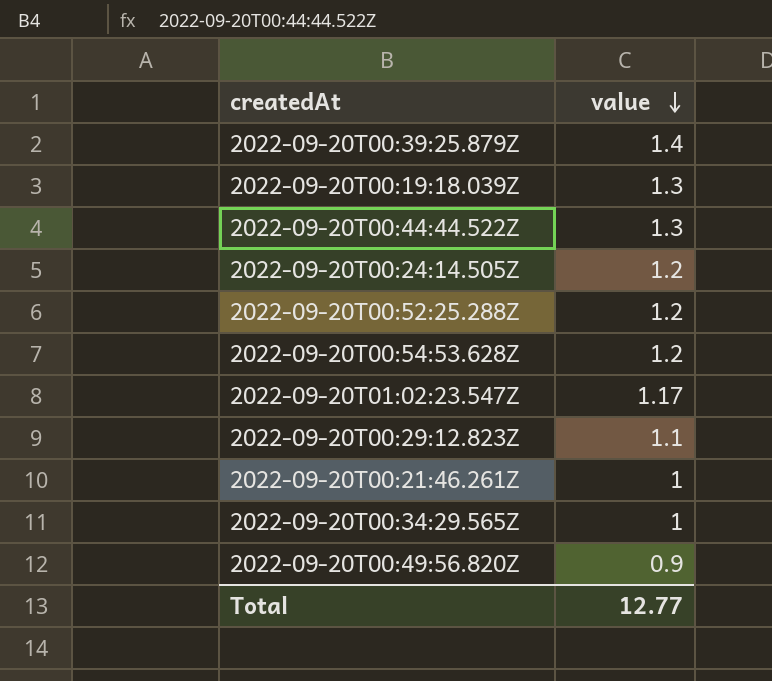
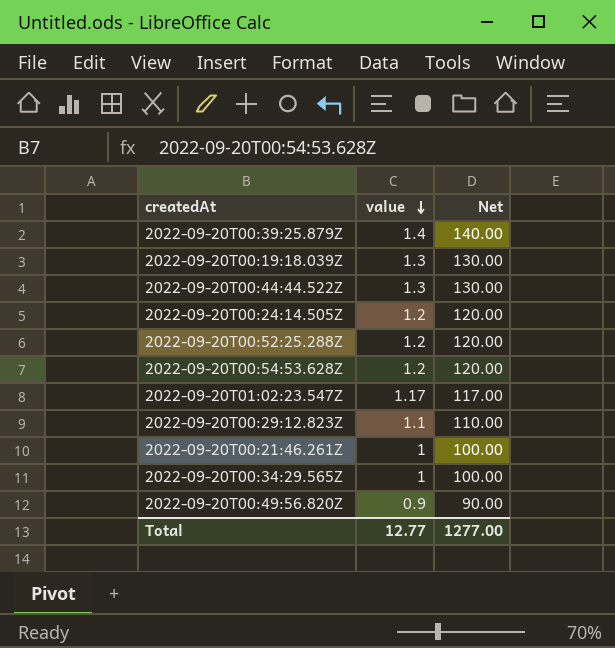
column Net | formula: none -> [value] * 100

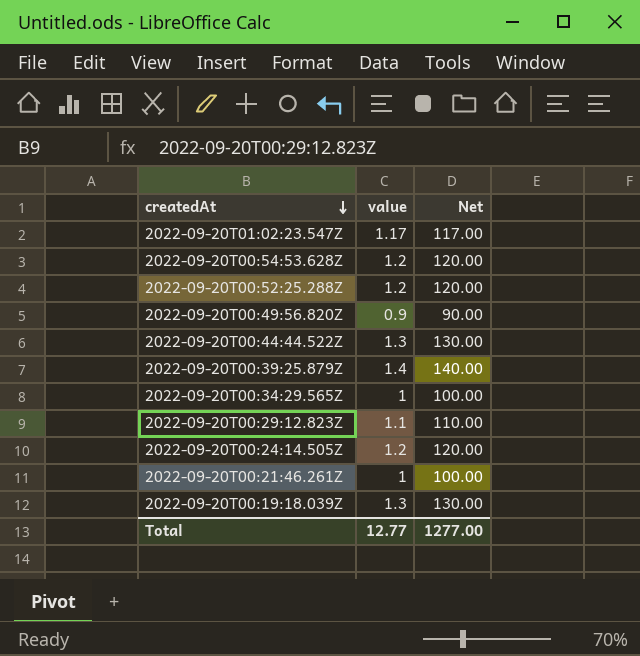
row order: value descending -> createdAt descending

